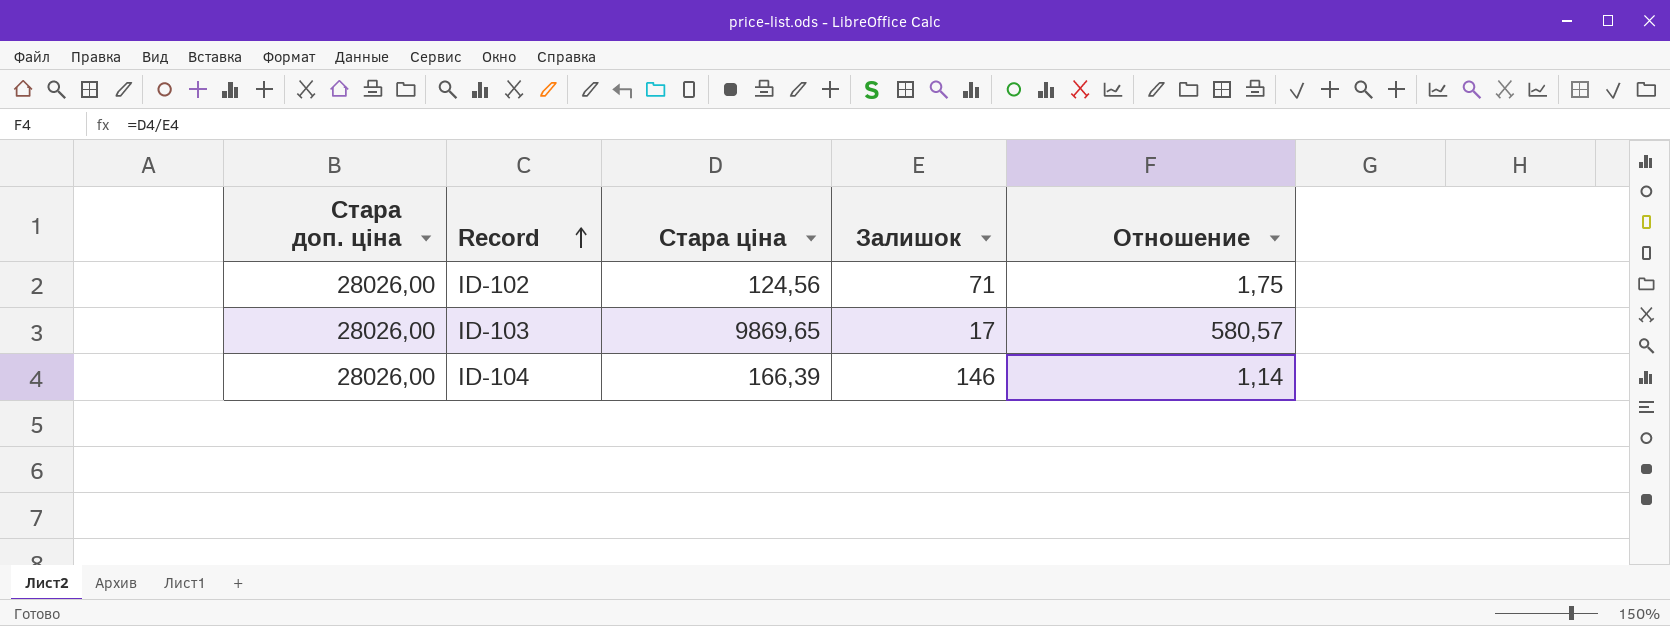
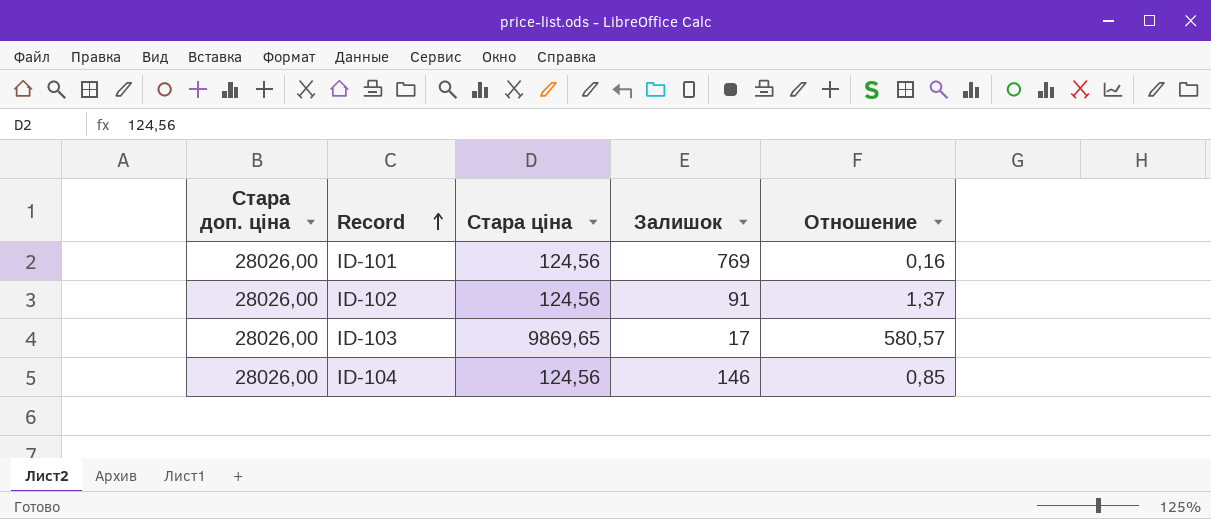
row ID-101: none -> 28026,00 | 124,56 | 769 | 0,16
ID-102 | Залишок: 71 -> 91
ID-102 | Отношение: 1,75 -> 1,37
ID-104 | Стара ціна: 166,39 -> 124,56
ID-104 | Отношение: 1,14 -> 0,85

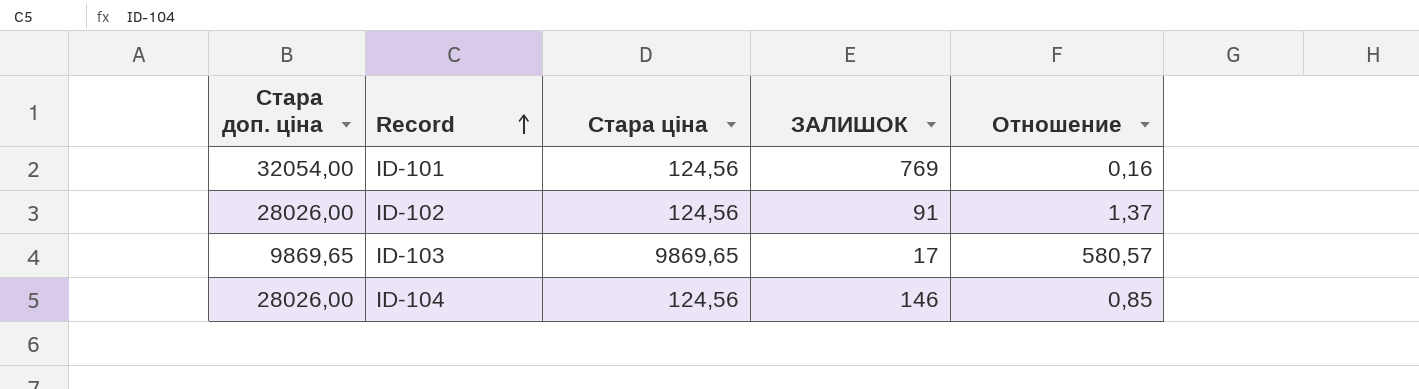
column name: Залишок -> ЗАЛИШОК
ID-101 | Стара доп. ціна: 28026,00 -> 32054,00
ID-103 | Стара доп. ціна: 28026,00 -> 9869,65

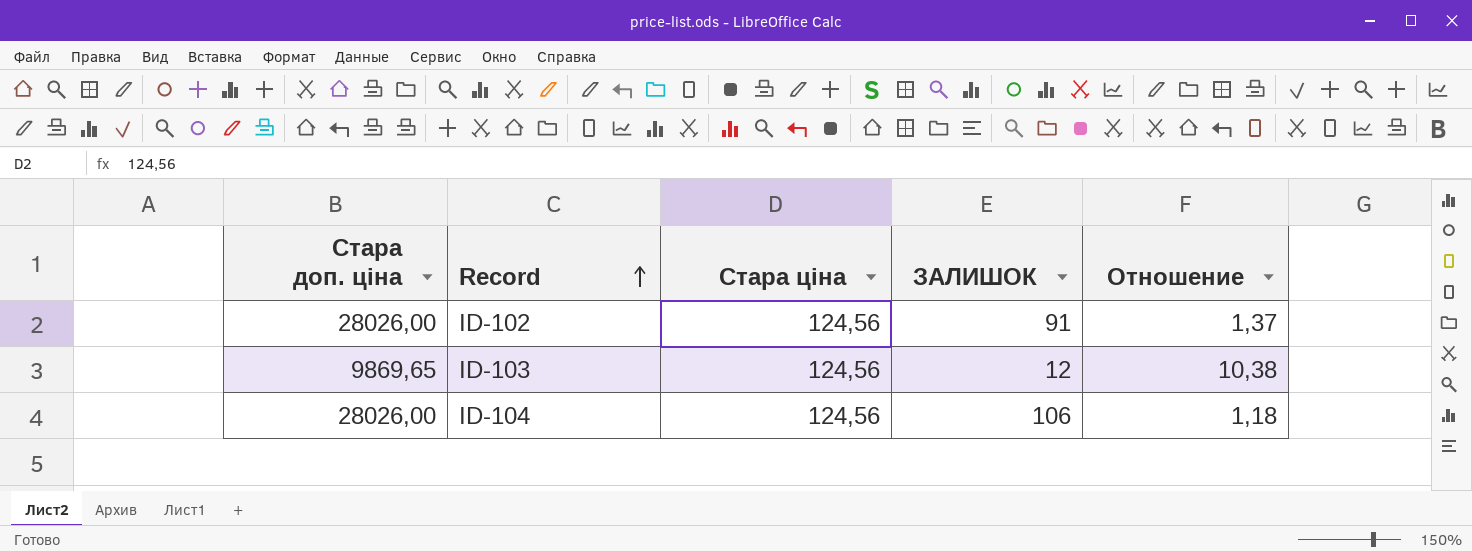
row ID-101: 32054,00 | 124,56 | 769 | 0,16 -> none
ID-103 | Стара ціна: 9869,65 -> 124,56
ID-103 | ЗАЛИШОК: 17 -> 12
ID-103 | Отношение: 580,57 -> 10,38
ID-104 | ЗАЛИШОК: 146 -> 106
ID-104 | Отношение: 0,85 -> 1,18

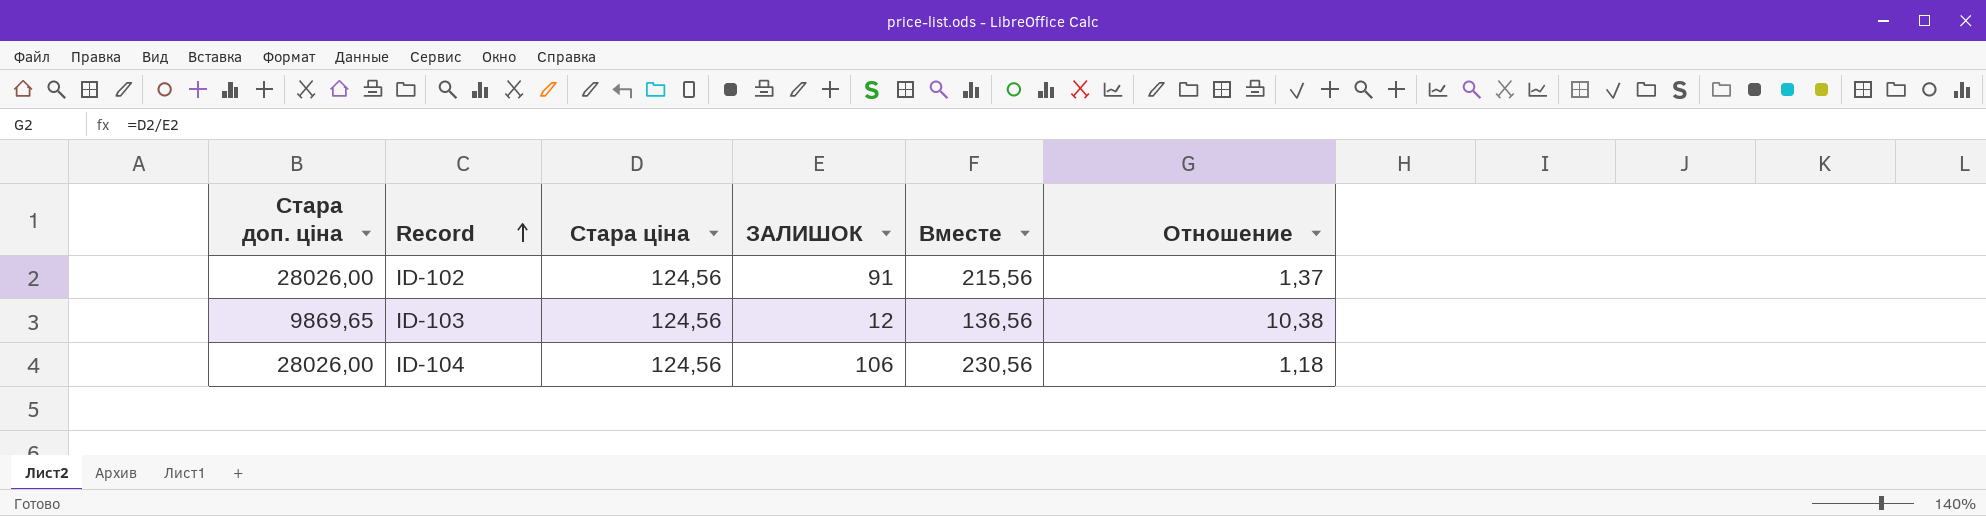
column Вместе | formula: none -> [Стара ціна] + [ЗАЛИШОК]

